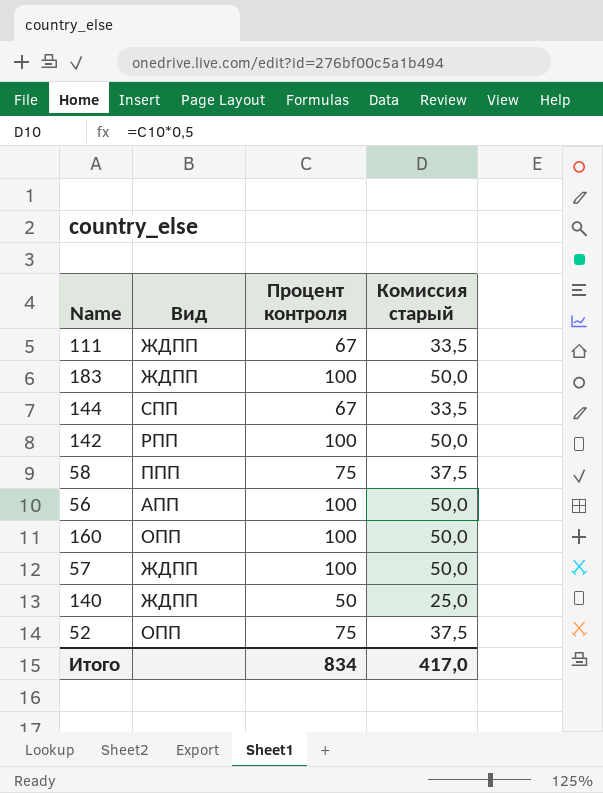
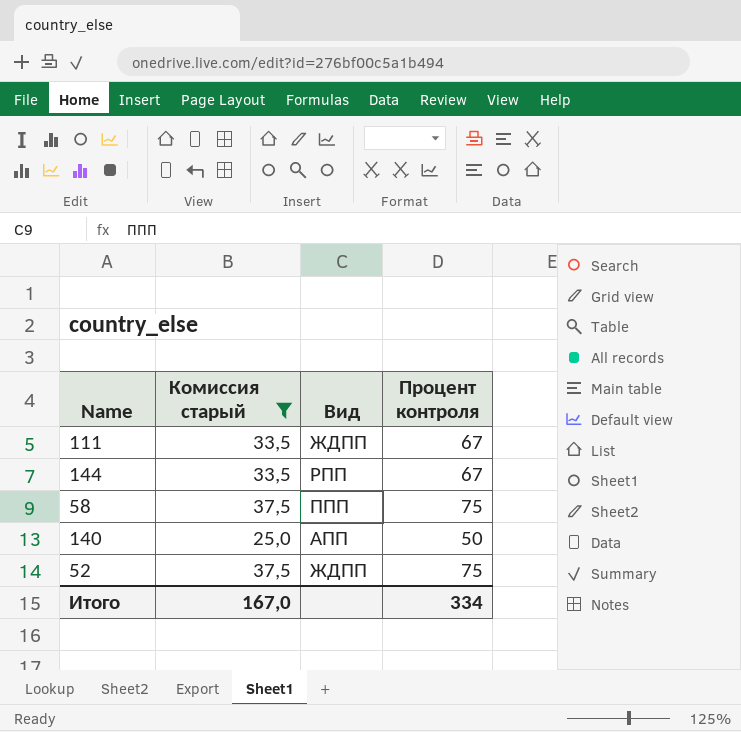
filter: none -> Комиссия старый != 50,0
column Комиссия старый | position: 4 -> 2
144 | Вид: СПП -> РПП
140 | Вид: ЖДПП -> АПП
52 | Вид: ОПП -> ЖДПП
Итого | Комиссия старый: 417,0 -> 167,0
Итого | Процент контроля: 834 -> 334

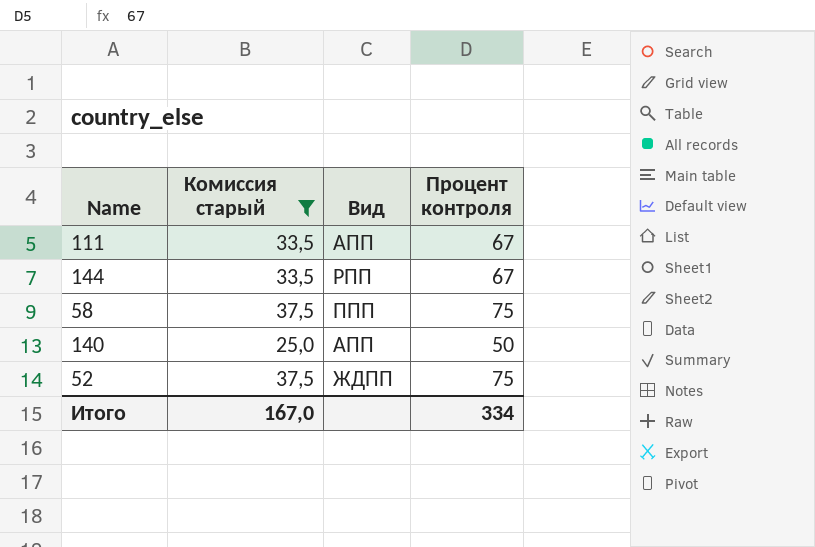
111 | Вид: ЖДПП -> АПП

